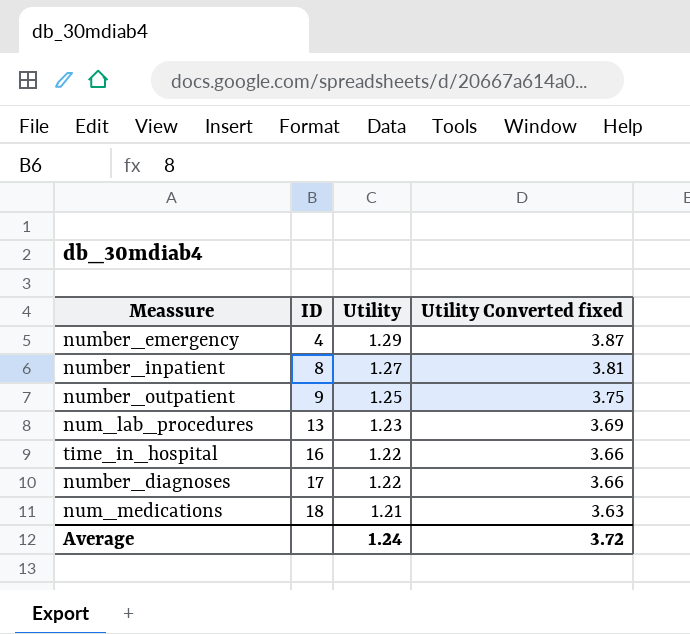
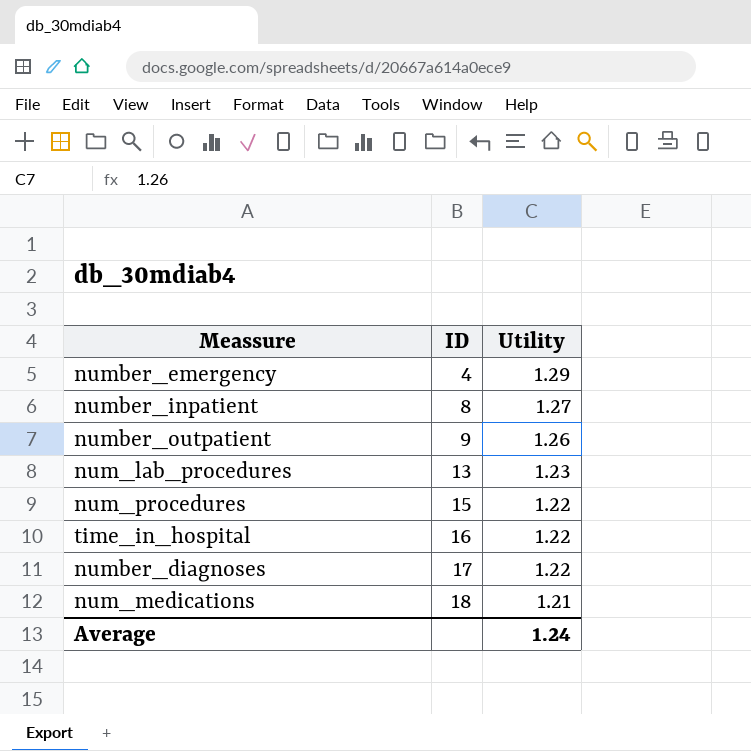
column Utility Converted fixed | formula: [Utility] * 3 -> none
number_outpatient | Utility: 1.25 -> 1.26
row num_procedures: none -> 15 | 1.22

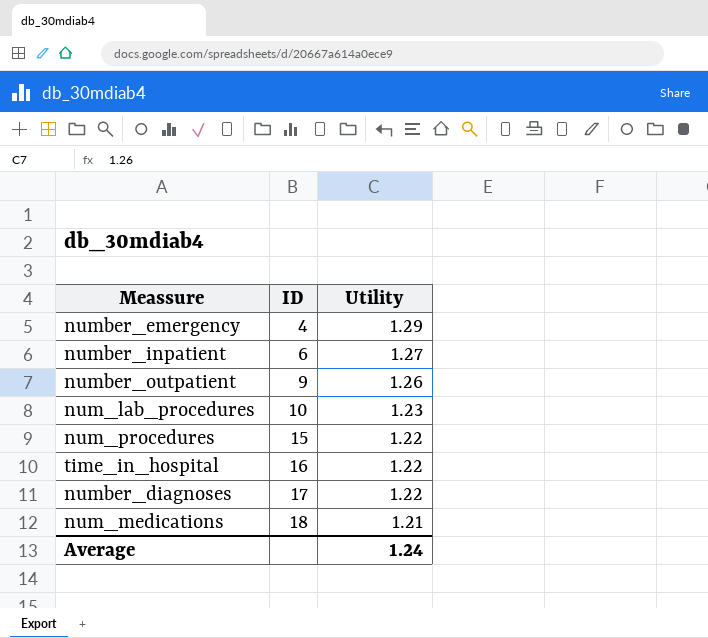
number_inpatient | ID: 8 -> 6
num_lab_procedures | ID: 13 -> 10

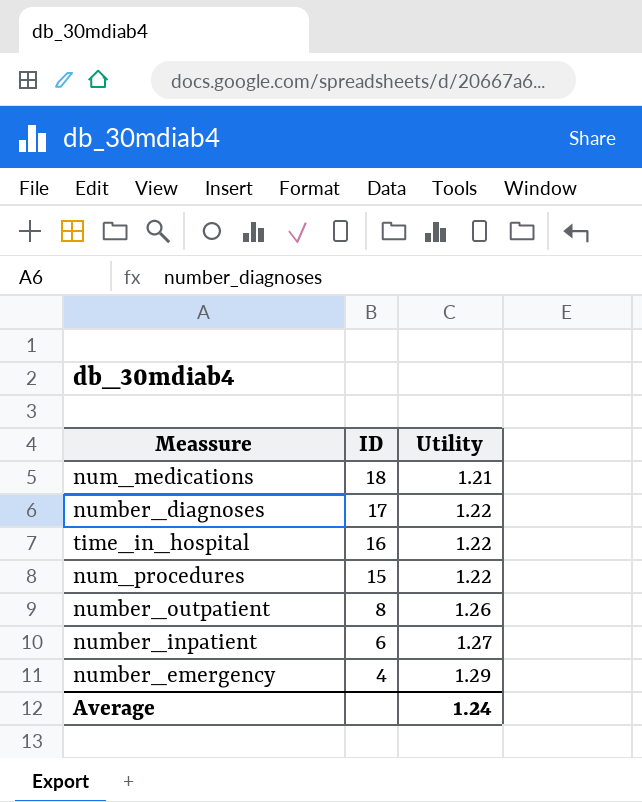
row order: ID ascending -> ID descending
row num_lab_procedures: 10 | 1.23 -> none
number_outpatient | ID: 9 -> 8

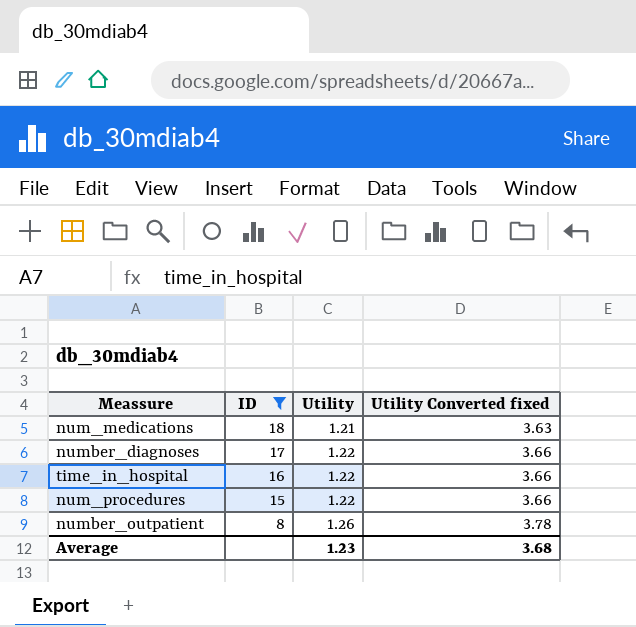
filter: none -> ID >= 8
column Utility Converted fixed | formula: none -> [Utility] * 3
Average | Utility: 1.24 -> 1.23

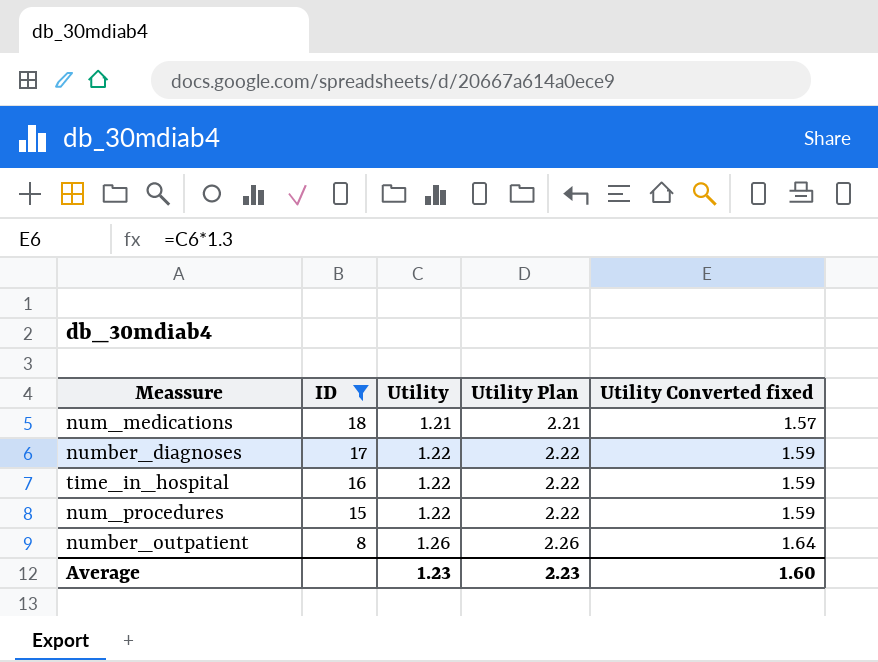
column Utility Plan | formula: none -> [Utility] + 1
column Utility Converted fixed | formula: [Utility] * 3 -> [Utility] * 1.3
Average | Utility Converted fixed: 3.68 -> 1.60

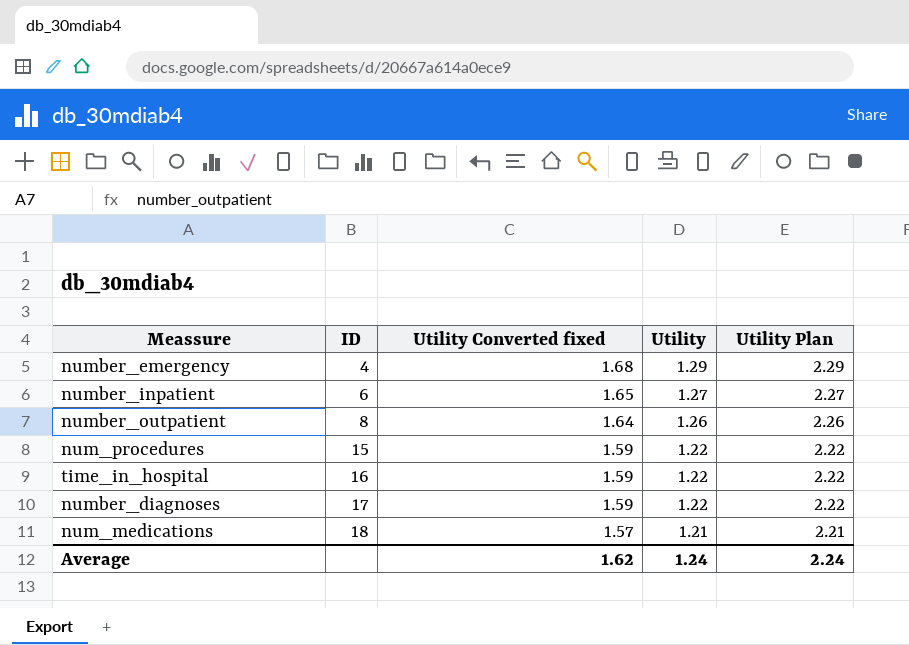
filter: ID >= 8 -> none
row order: ID descending -> ID ascending
column Utility Converted fixed | position: 5 -> 3
Average | Utility Converted fixed: 1.60 -> 1.62
Average | Utility: 1.23 -> 1.24
Average | Utility Plan: 2.23 -> 2.24

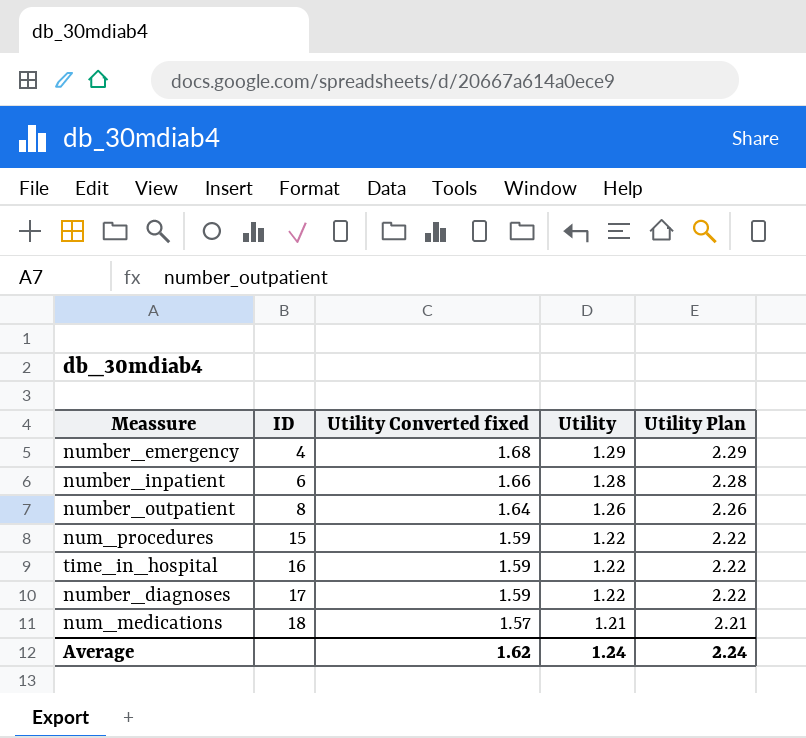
number_inpatient | Utility Converted fixed: 1.65 -> 1.66
number_inpatient | Utility: 1.27 -> 1.28
number_inpatient | Utility Plan: 2.27 -> 2.28

